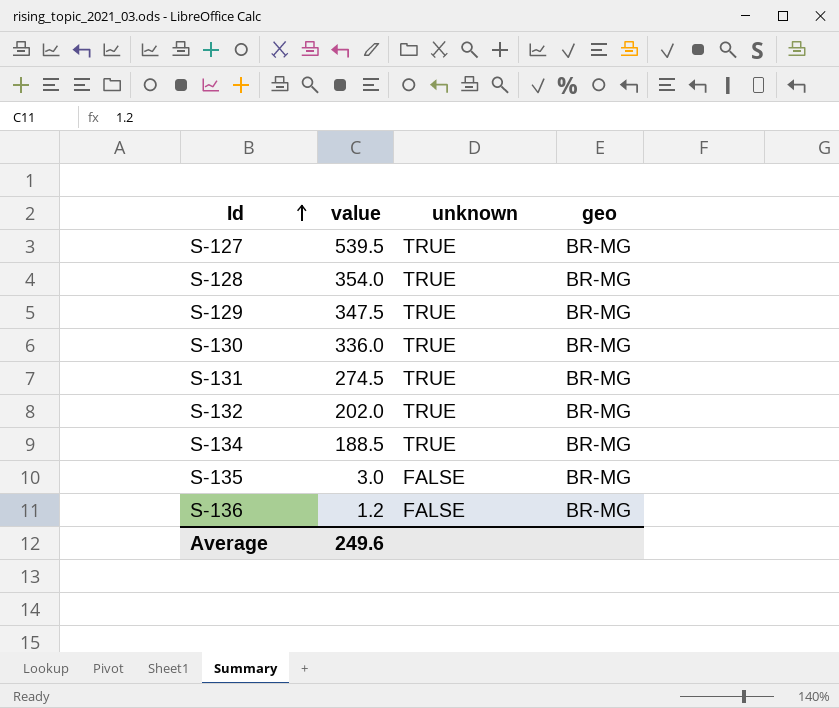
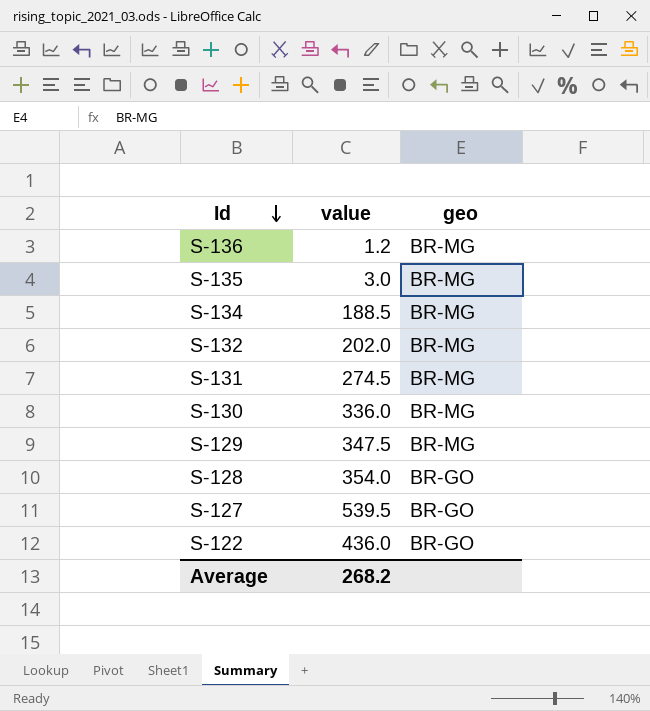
row order: Id ascending -> Id descending
column unknown | position: 3 -> none
S-128 | geo: BR-MG -> BR-GO
S-127 | geo: BR-MG -> BR-GO
row S-122: none -> 436.0 | BR-GO
Average | value: 249.6 -> 268.2

